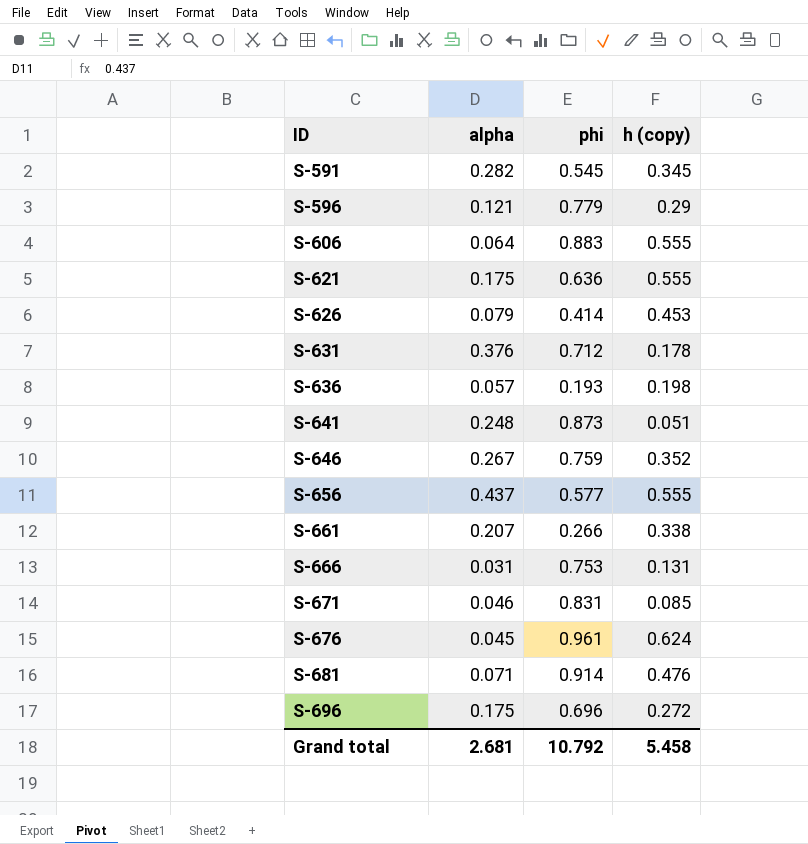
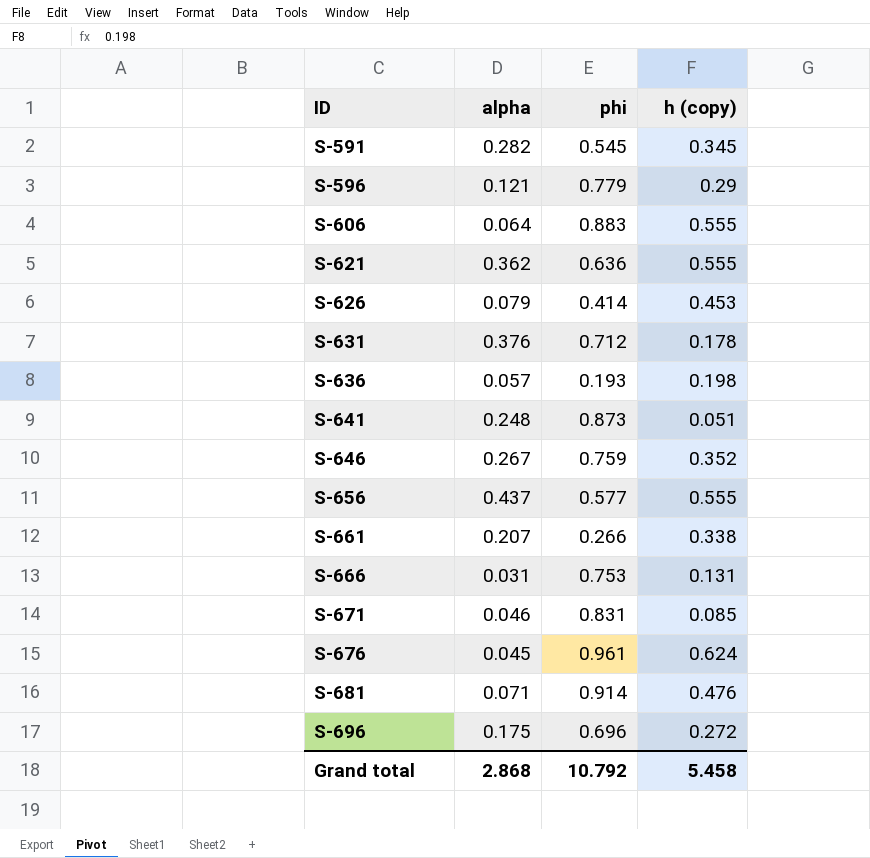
S-621 | alpha: 0.175 -> 0.362
Grand total | alpha: 2.681 -> 2.868

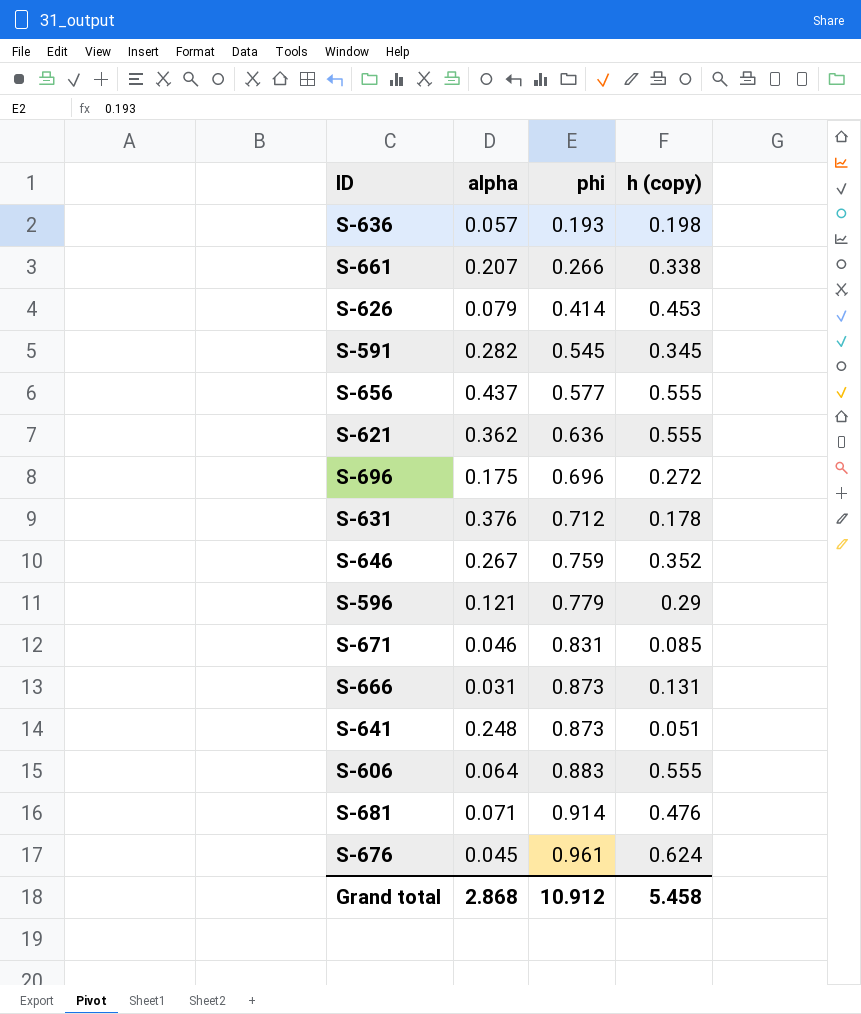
row order: ID ascending -> phi ascending
S-666 | phi: 0.753 -> 0.873
Grand total | phi: 10.792 -> 10.912

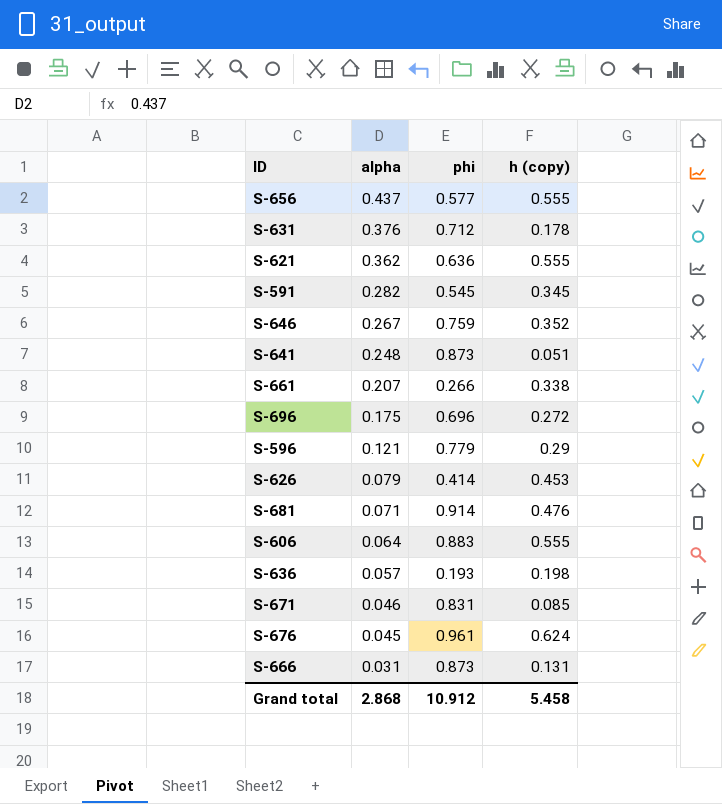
row order: phi ascending -> alpha descending

